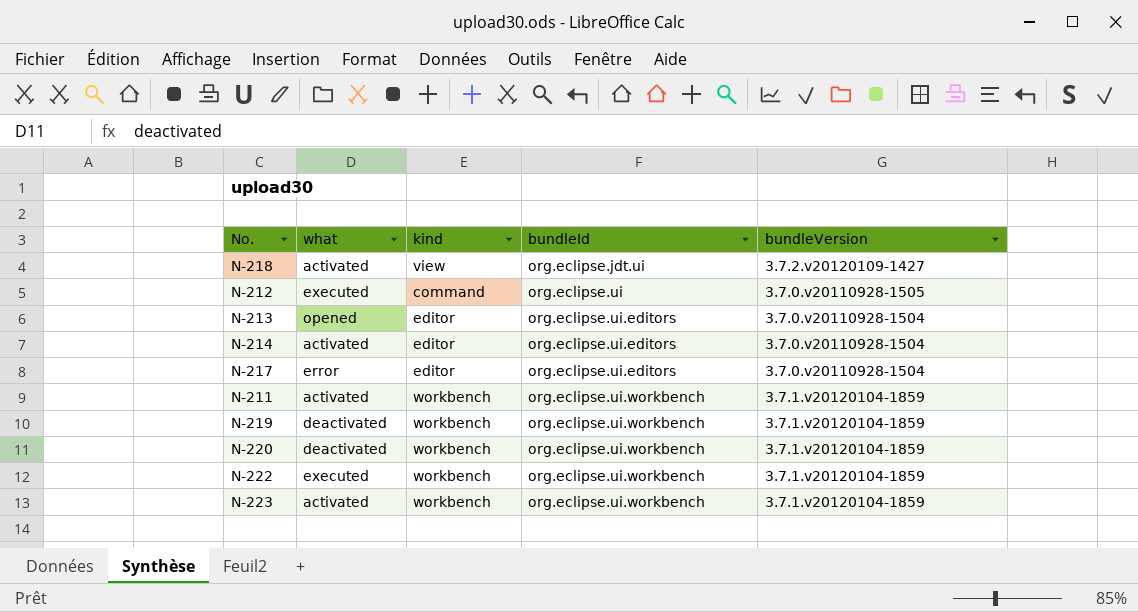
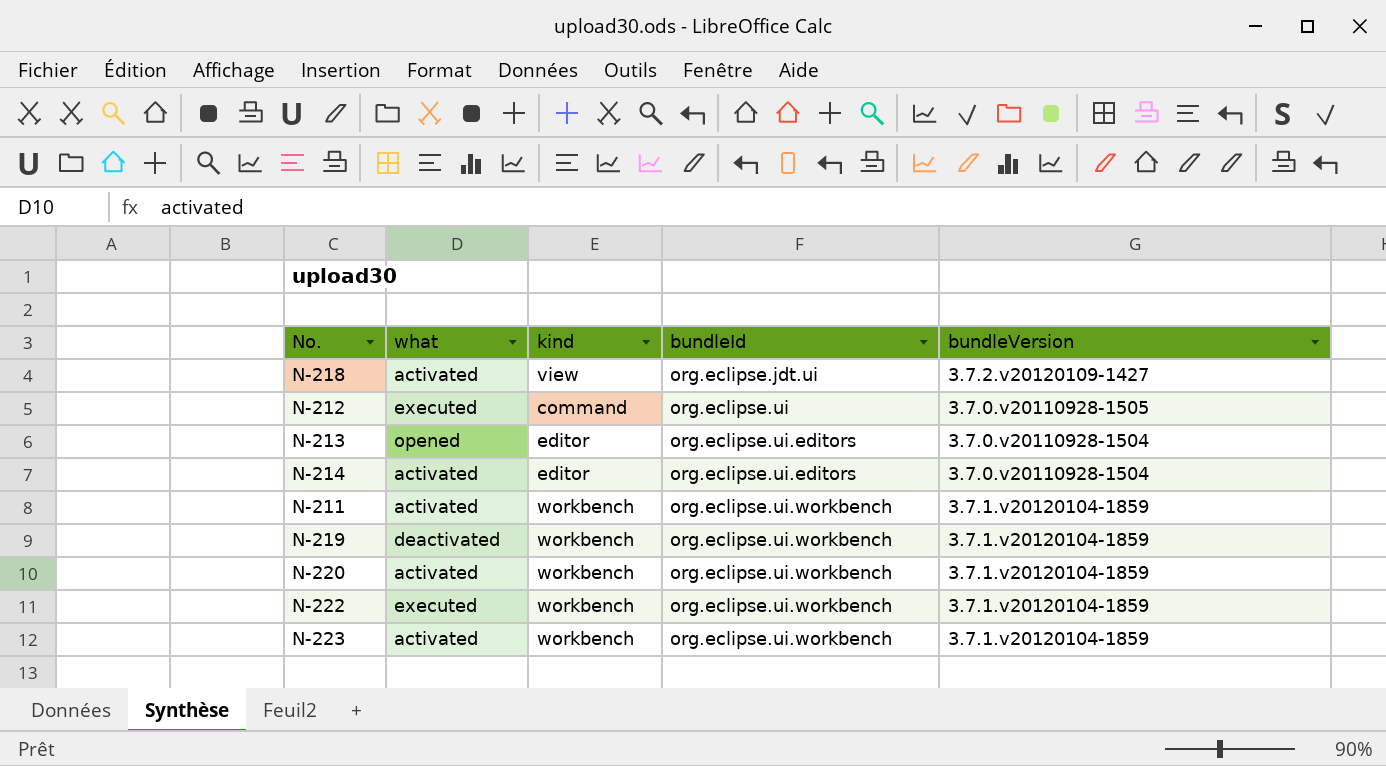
row N-217: error | editor | org.eclipse.ui.editors | 3.7.0.v20110928-1504 -> none
N-220 | what: deactivated -> activated

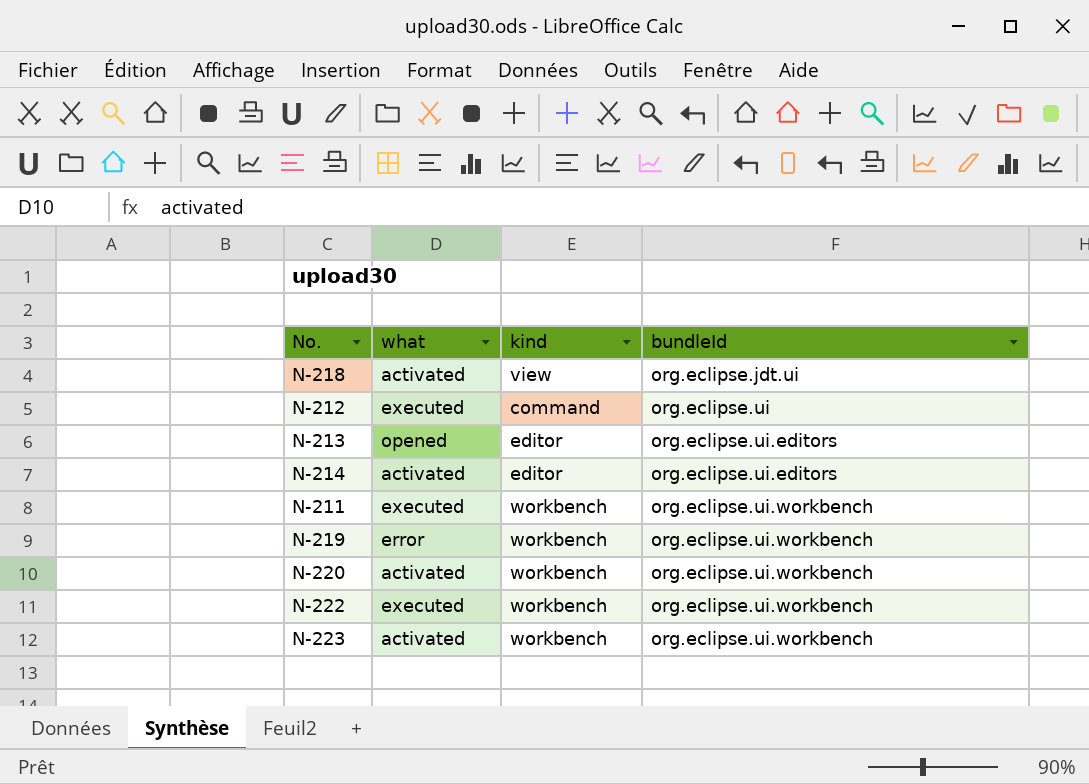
column bundleVersion | position: 5 -> none
N-211 | what: activated -> executed
N-219 | what: deactivated -> error

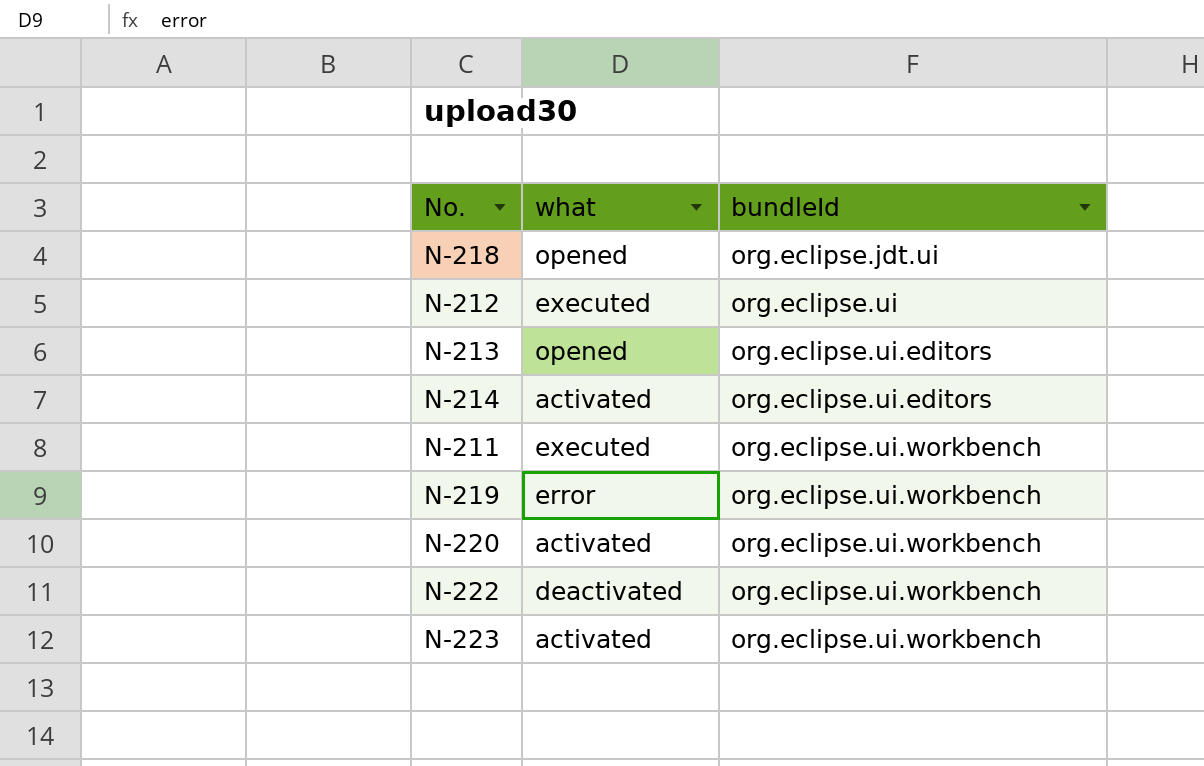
column kind | position: 3 -> none
N-218 | what: activated -> opened
N-222 | what: executed -> deactivated

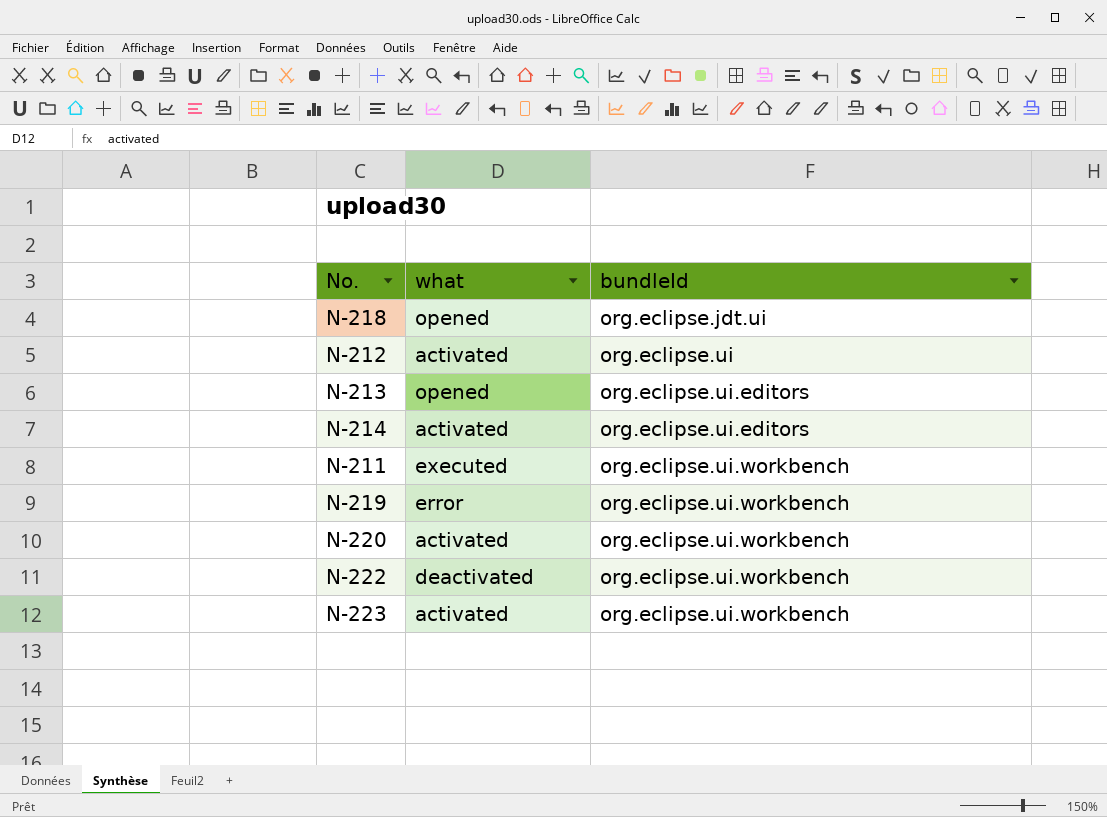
N-212 | what: executed -> activated

